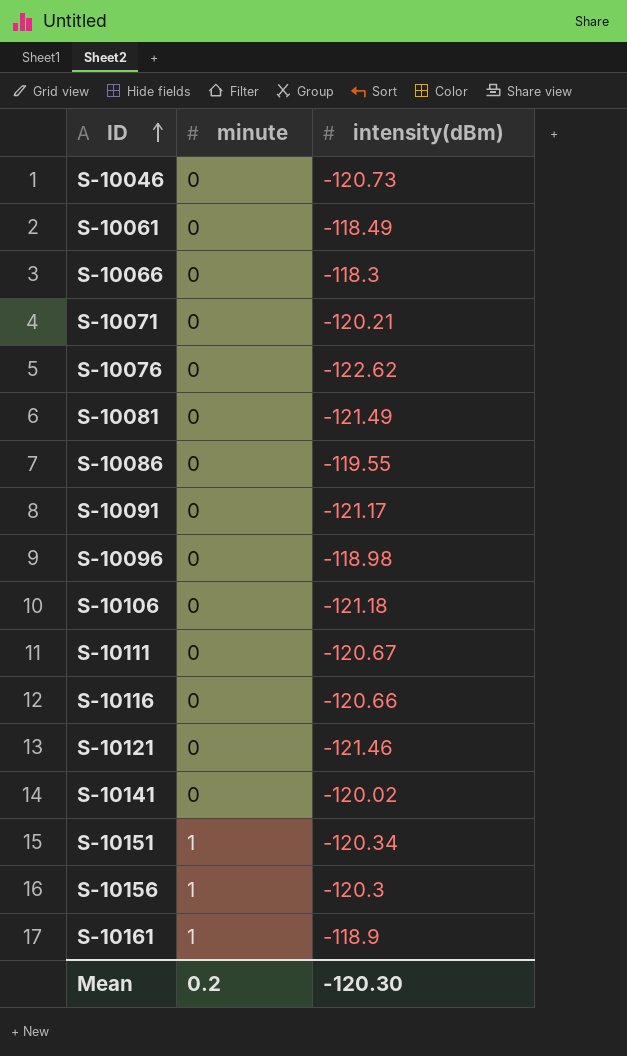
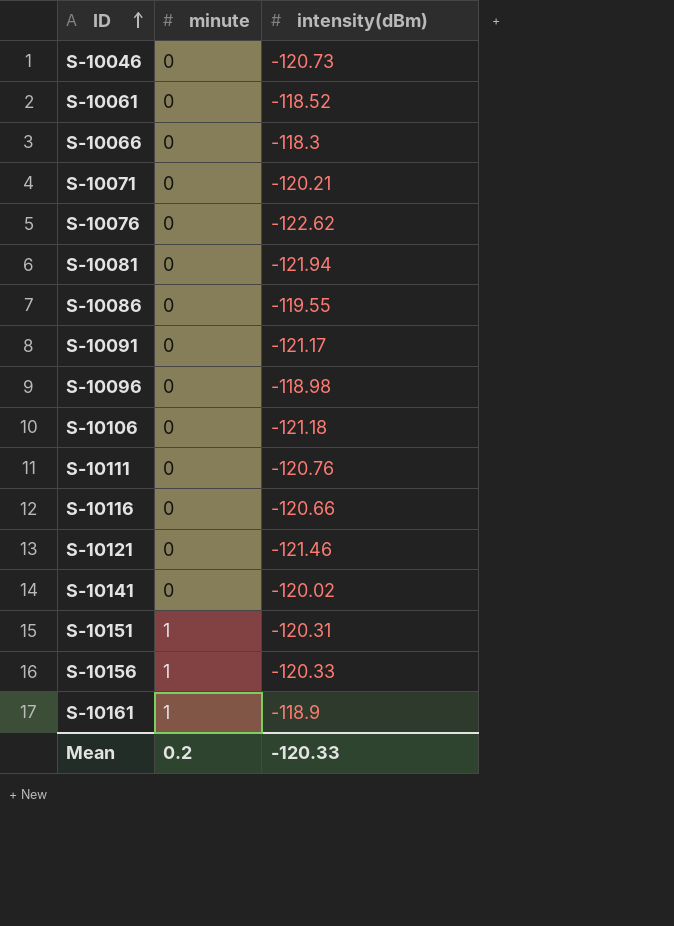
S-10061 | intensity(dBm): -118.49 -> -118.52
S-10081 | intensity(dBm): -121.49 -> -121.94
S-10111 | intensity(dBm): -120.67 -> -120.76
S-10151 | intensity(dBm): -120.34 -> -120.31
S-10156 | intensity(dBm): -120.3 -> -120.33
Mean | intensity(dBm): -120.30 -> -120.33

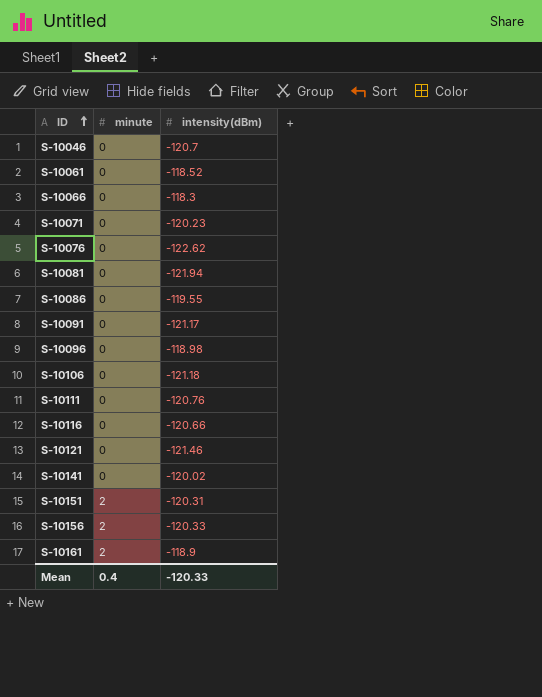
S-10046 | intensity(dBm): -120.73 -> -120.7
S-10071 | intensity(dBm): -120.21 -> -120.23
S-10151 | minute: 1 -> 2
S-10156 | minute: 1 -> 2
S-10161 | minute: 1 -> 2
Mean | minute: 0.2 -> 0.4

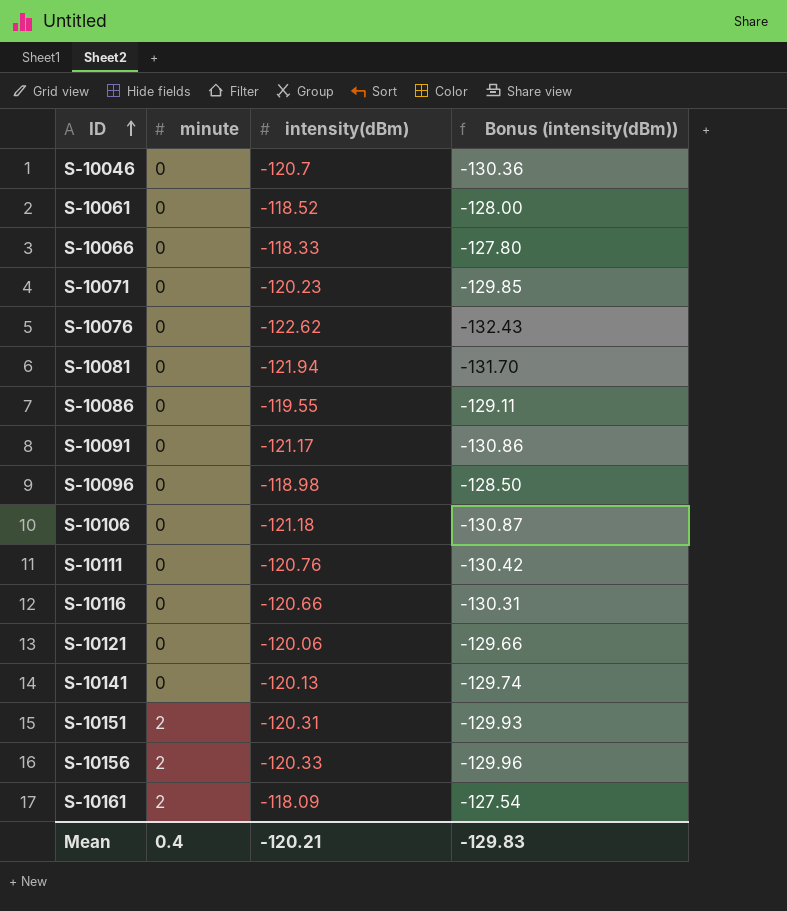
column Bonus (intensity(dBm)) | formula: none -> [intensity(dBm)] * 1.08
S-10066 | intensity(dBm): -118.3 -> -118.33
S-10121 | intensity(dBm): -121.46 -> -120.06
S-10141 | intensity(dBm): -120.02 -> -120.13
S-10161 | intensity(dBm): -118.9 -> -118.09
Mean | intensity(dBm): -120.33 -> -120.21

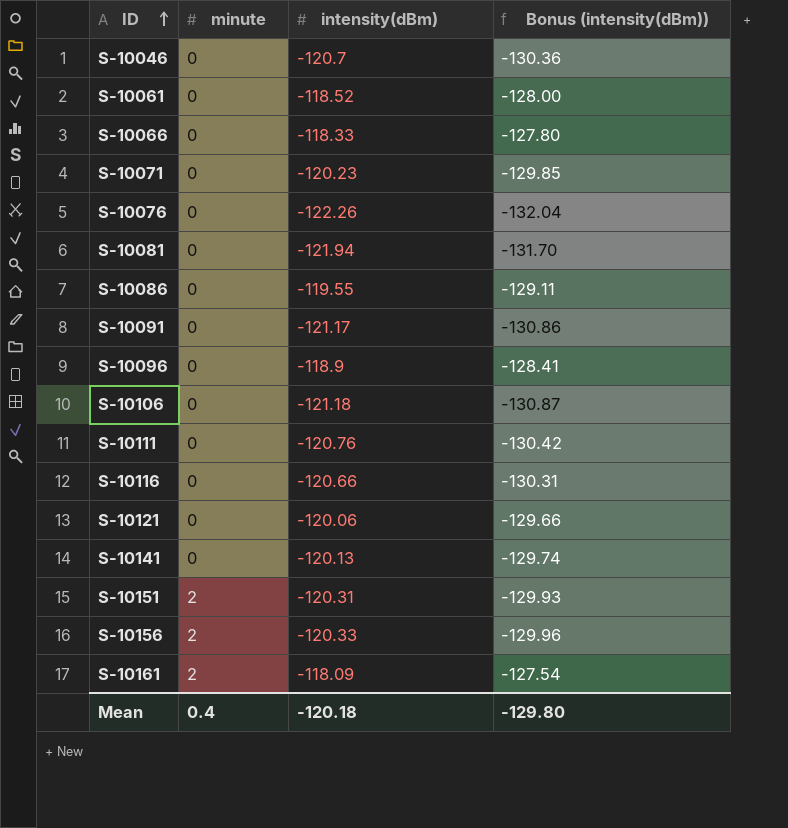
S-10076 | intensity(dBm): -122.62 -> -122.26
S-10076 | Bonus (intensity(dBm)): -132.43 -> -132.04
S-10096 | intensity(dBm): -118.98 -> -118.9
S-10096 | Bonus (intensity(dBm)): -128.50 -> -128.41
Mean | intensity(dBm): -120.21 -> -120.18
Mean | Bonus (intensity(dBm)): -129.83 -> -129.80

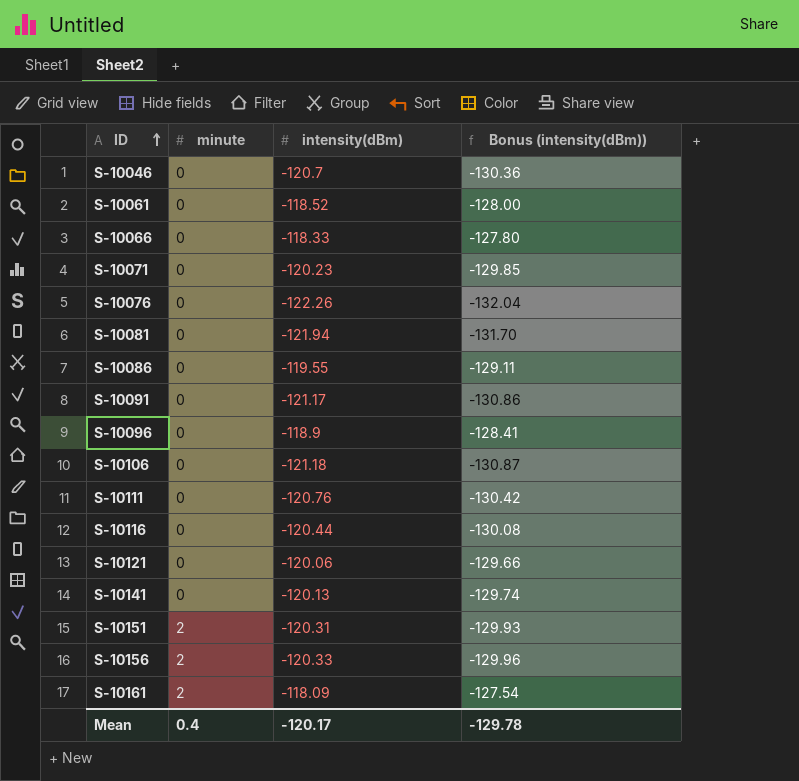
S-10116 | intensity(dBm): -120.66 -> -120.44
S-10116 | Bonus (intensity(dBm)): -130.31 -> -130.08
Mean | intensity(dBm): -120.18 -> -120.17
Mean | Bonus (intensity(dBm)): -129.80 -> -129.78

